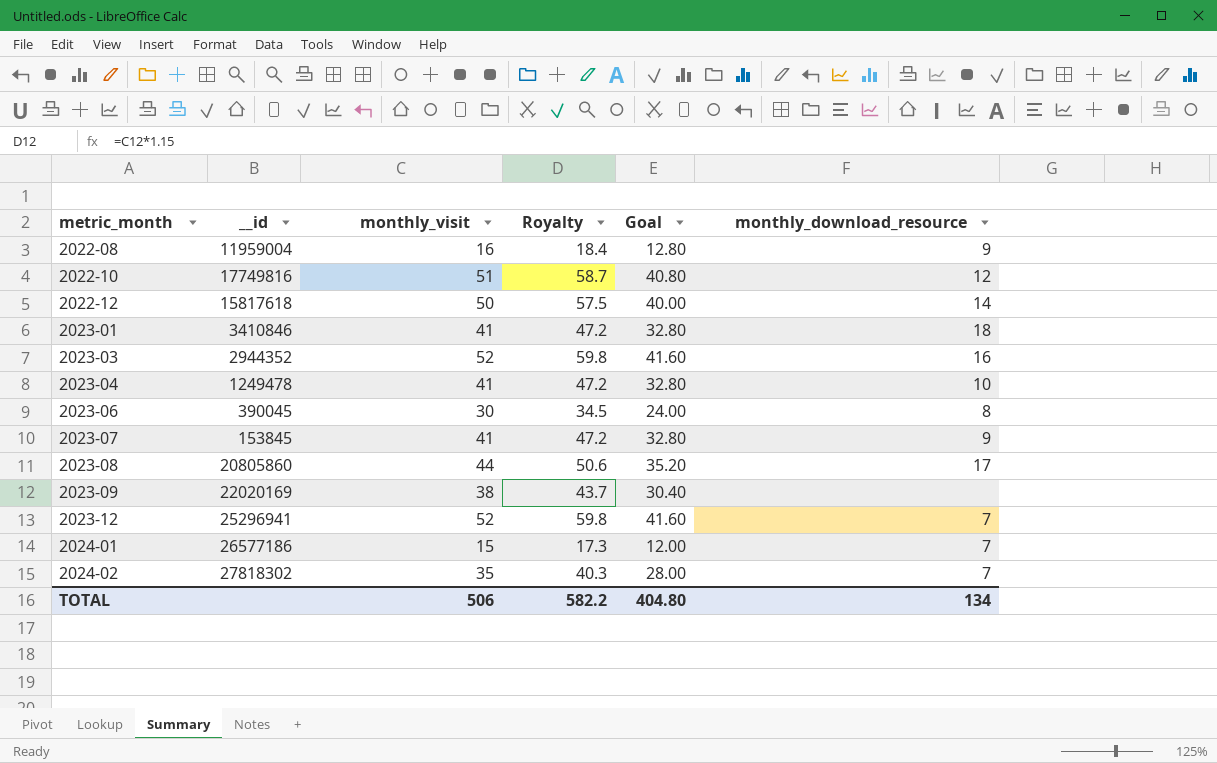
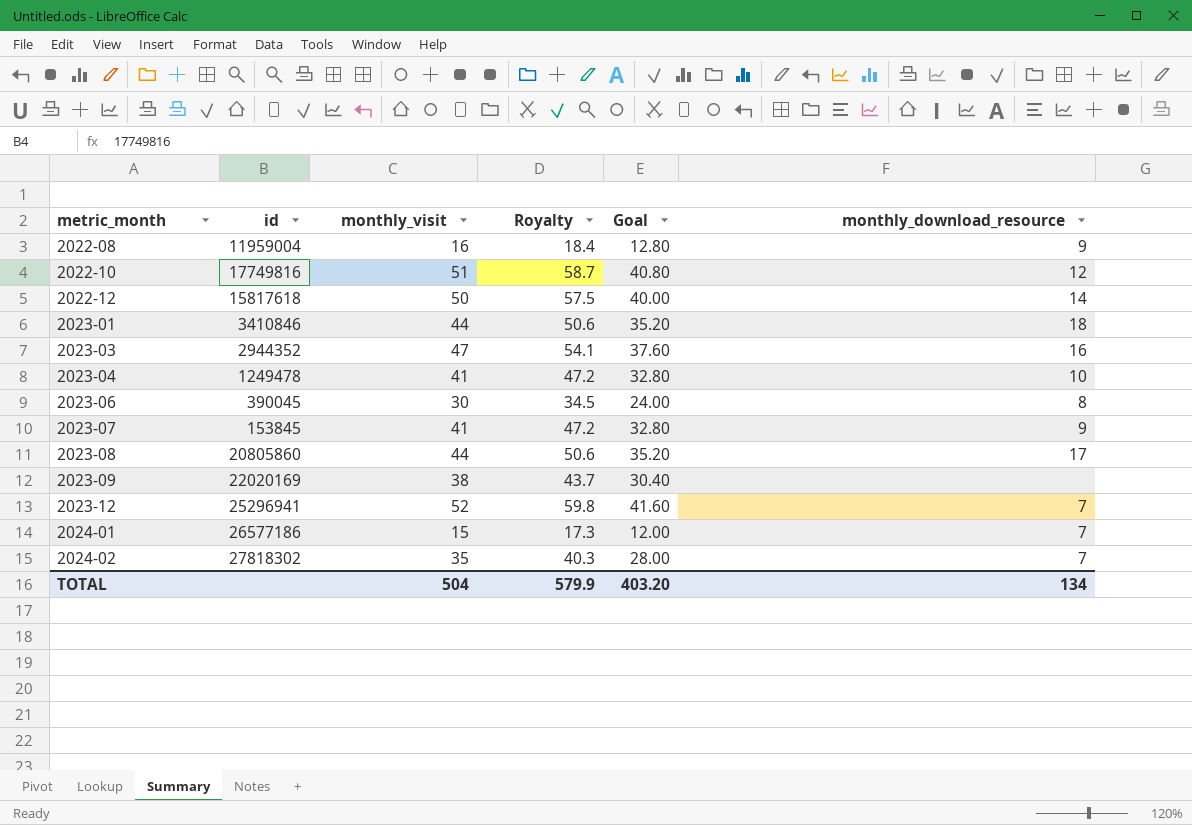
column name: __id -> id
2023-01 | monthly_visit: 41 -> 44
2023-01 | Royalty: 47.2 -> 50.6
2023-01 | Goal: 32.80 -> 35.20
2023-03 | monthly_visit: 52 -> 47
2023-03 | Royalty: 59.8 -> 54.1
2023-03 | Goal: 41.60 -> 37.60
TOTAL | monthly_visit: 506 -> 504
TOTAL | Royalty: 582.2 -> 579.9
TOTAL | Goal: 404.80 -> 403.20

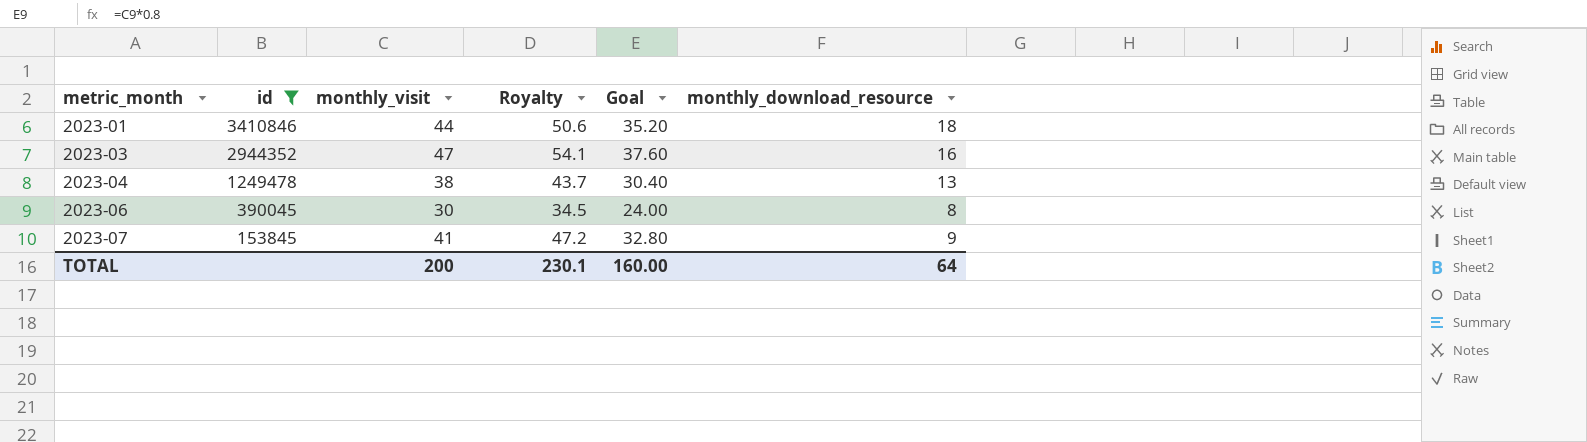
filter: none -> id <= 3410846
2023-04 | monthly_visit: 41 -> 38
2023-04 | Royalty: 47.2 -> 43.7
2023-04 | Goal: 32.80 -> 30.40
2023-04 | monthly_download_resource: 10 -> 13
TOTAL | monthly_visit: 504 -> 200
TOTAL | Royalty: 579.9 -> 230.1
TOTAL | Goal: 403.20 -> 160.00
TOTAL | monthly_download_resource: 134 -> 64

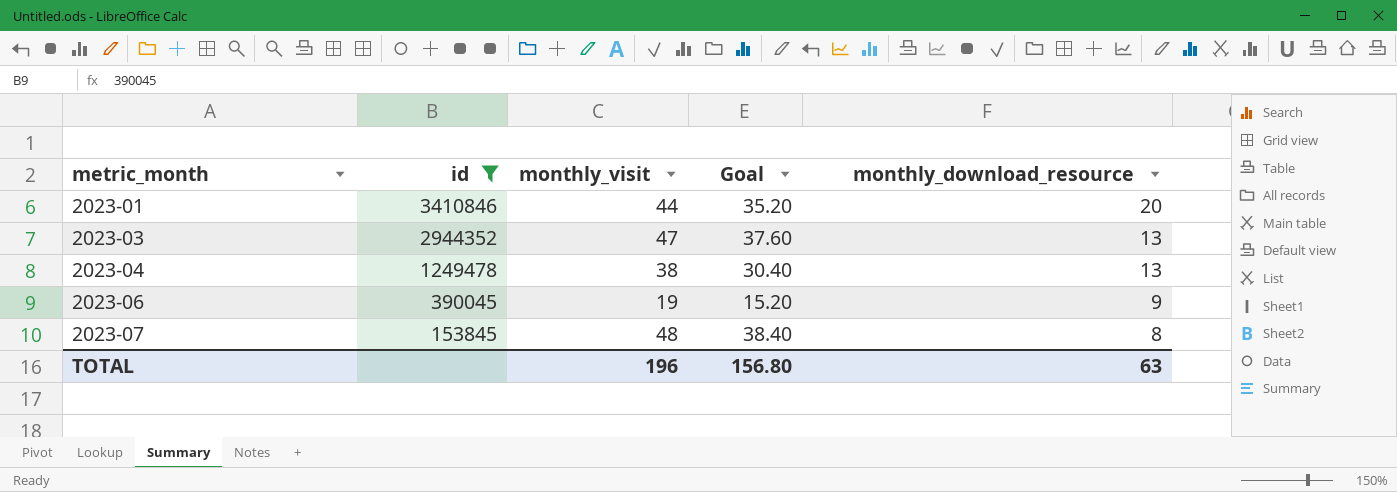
column Royalty | formula: [monthly_visit] * 1.15 -> none
2023-01 | monthly_download_resource: 18 -> 20
2023-03 | monthly_download_resource: 16 -> 13
2023-06 | monthly_visit: 30 -> 19
2023-06 | Goal: 24.00 -> 15.20
2023-06 | monthly_download_resource: 8 -> 9
2023-07 | monthly_visit: 41 -> 48
2023-07 | Goal: 32.80 -> 38.40
2023-07 | monthly_download_resource: 9 -> 8
TOTAL | monthly_visit: 200 -> 196
TOTAL | Goal: 160.00 -> 156.80
TOTAL | monthly_download_resource: 64 -> 63

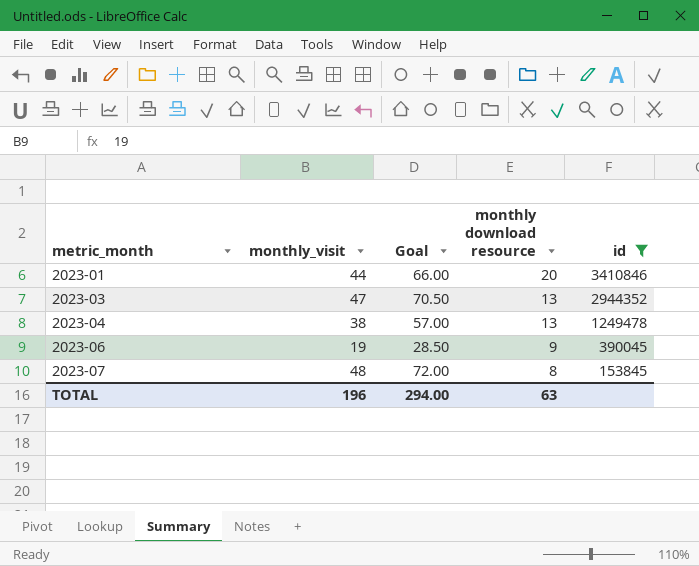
column Goal | formula: [monthly_visit] * 0.8 -> [monthly_visit] * 1.5
column name: monthly_download_resource -> monthly download resource
column id | position: 2 -> 5
TOTAL | Goal: 156.80 -> 294.00

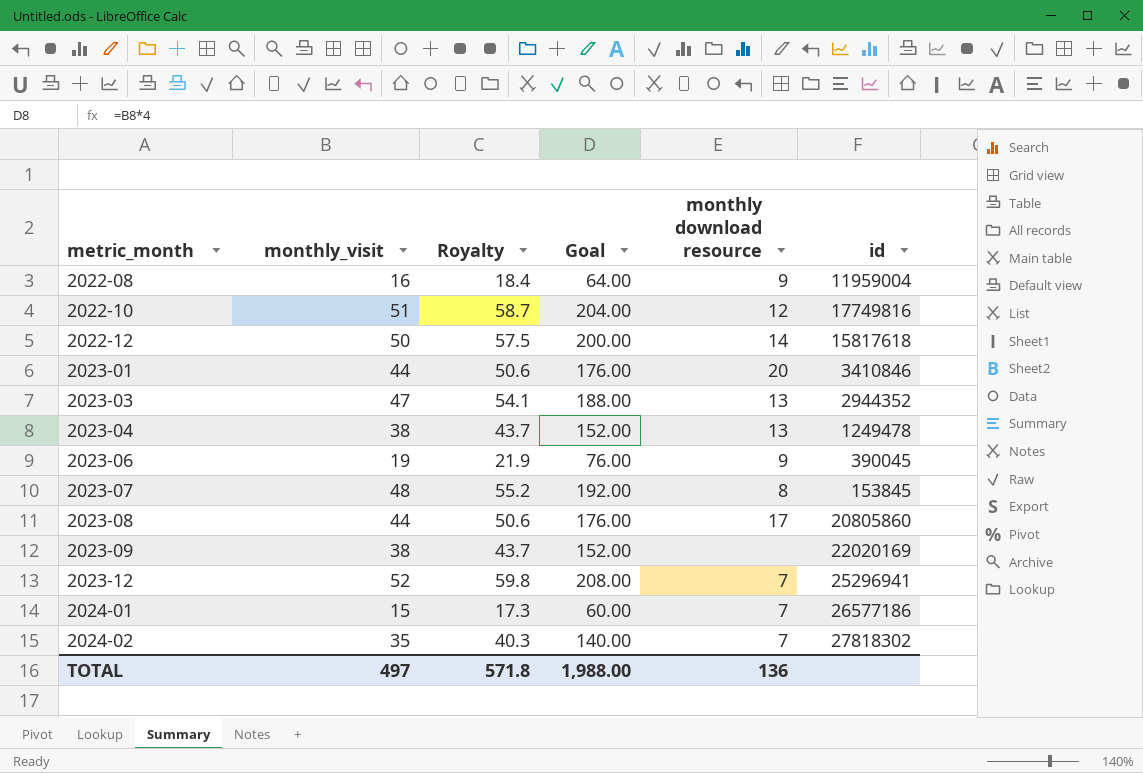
filter: id <= 3410846 -> none
column Royalty | formula: none -> [monthly_visit] * 1.15
column Goal | formula: [monthly_visit] * 1.5 -> [monthly_visit] * 4
TOTAL | monthly_visit: 196 -> 497
TOTAL | Goal: 294.00 -> 1,988.00
TOTAL | monthly download resource: 63 -> 136

